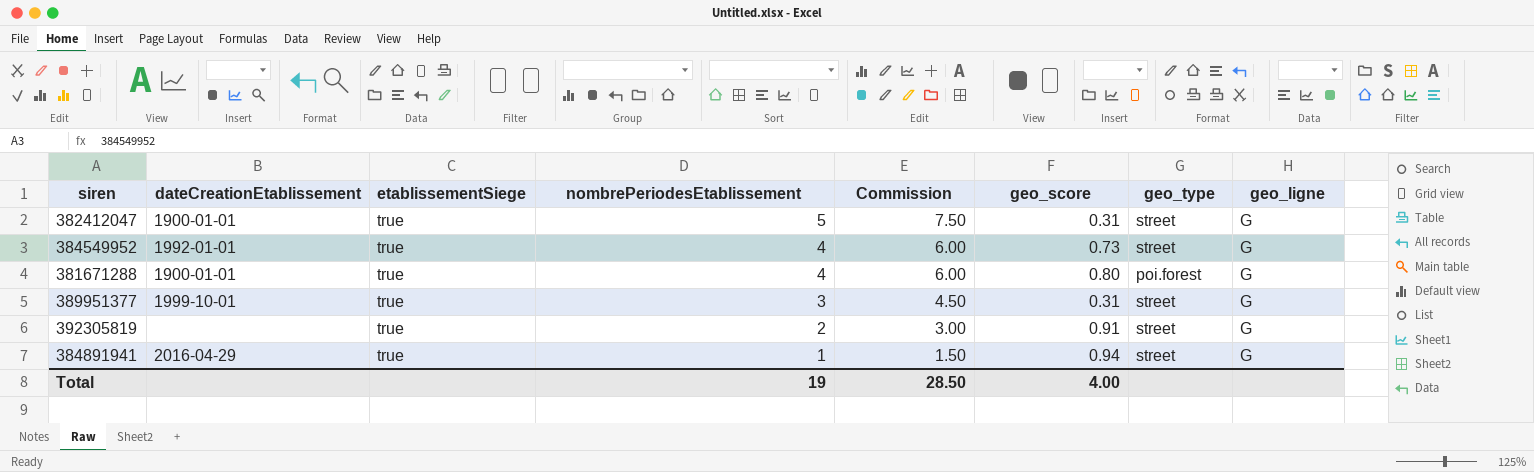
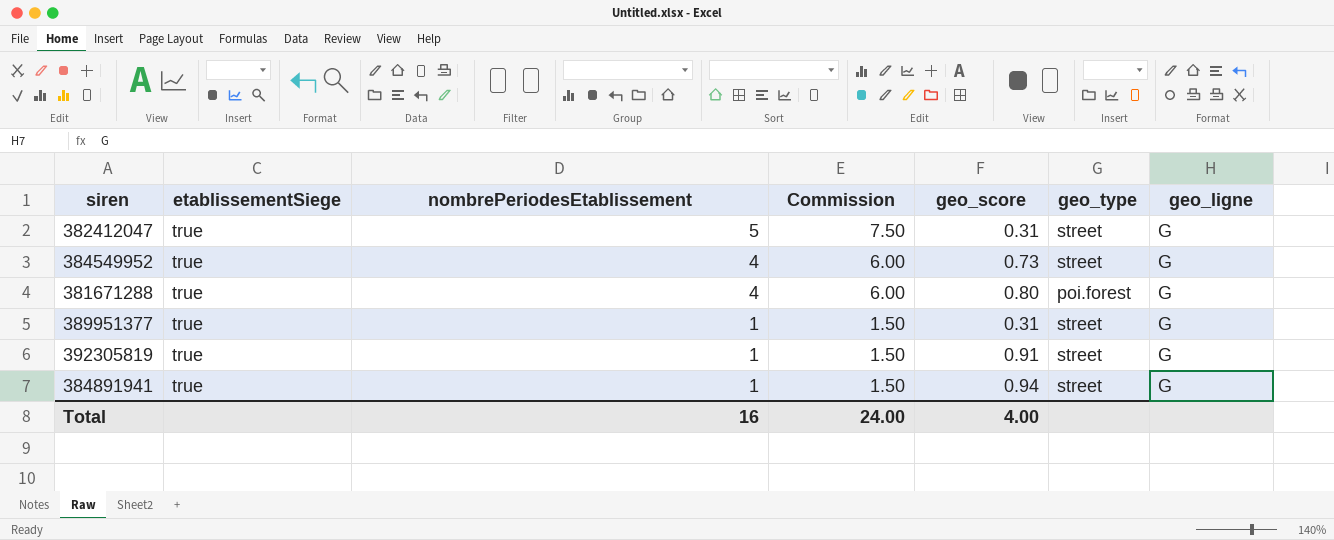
column dateCreationEtablissement | position: 2 -> none
389951377 | nombrePeriodesEtablissement: 3 -> 1
389951377 | Commission: 4.50 -> 1.50
392305819 | nombrePeriodesEtablissement: 2 -> 1
392305819 | Commission: 3.00 -> 1.50
Total | nombrePeriodesEtablissement: 19 -> 16
Total | Commission: 28.50 -> 24.00

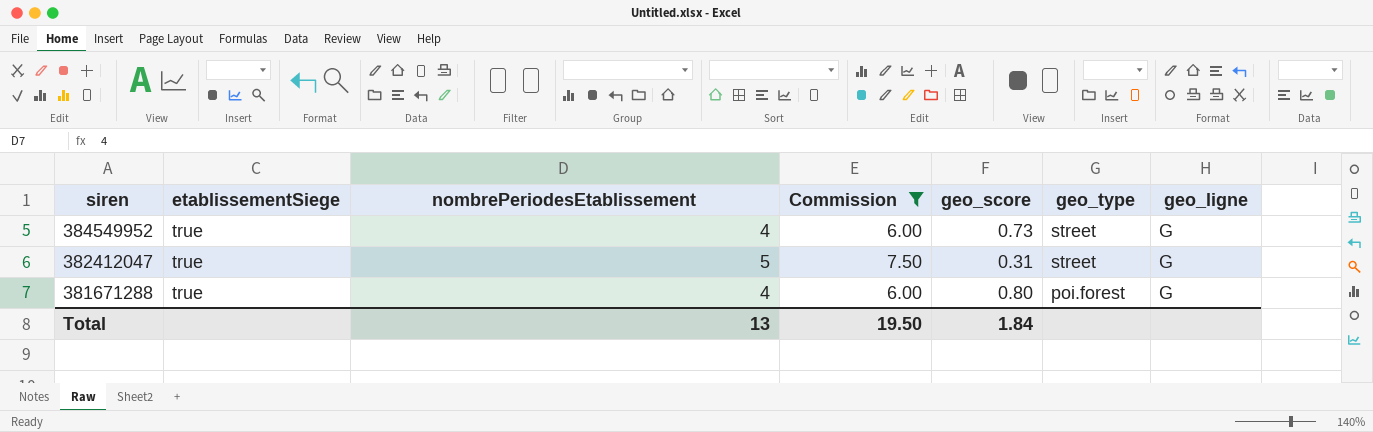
filter: none -> Commission != 1.50
row order: nombrePeriodesEtablissement descending -> siren descending
Total | nombrePeriodesEtablissement: 16 -> 13
Total | Commission: 24.00 -> 19.50
Total | geo_score: 4.00 -> 1.84

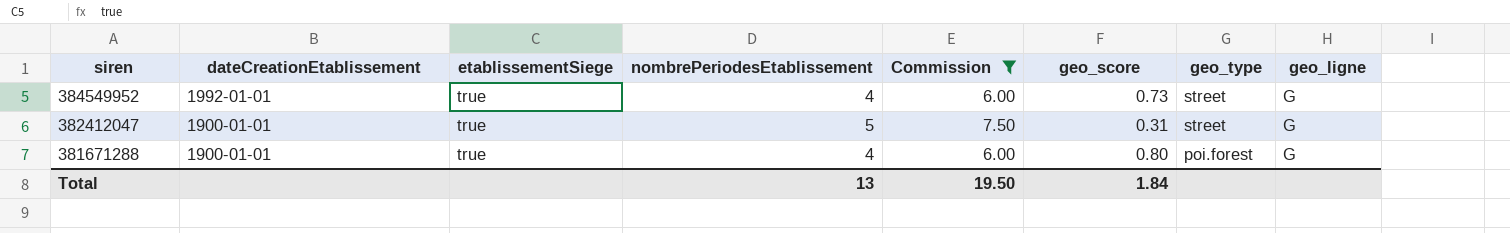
column dateCreationEtablissement | position: none -> 2

